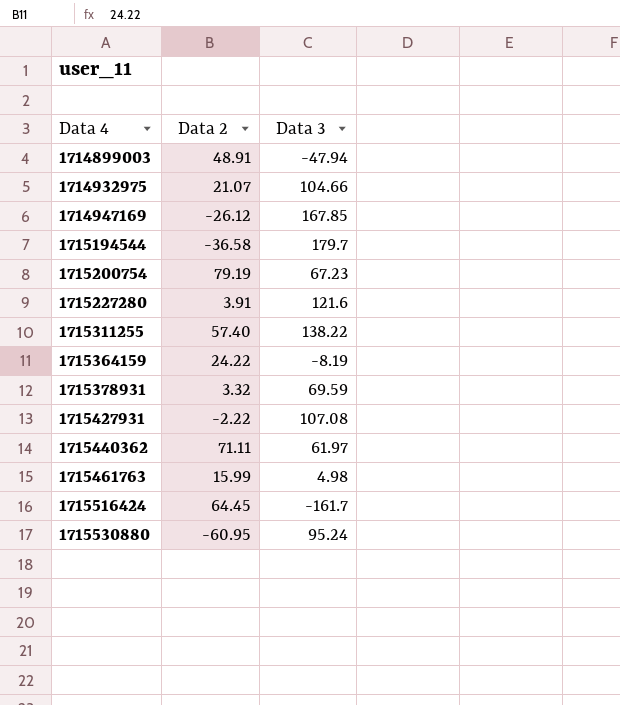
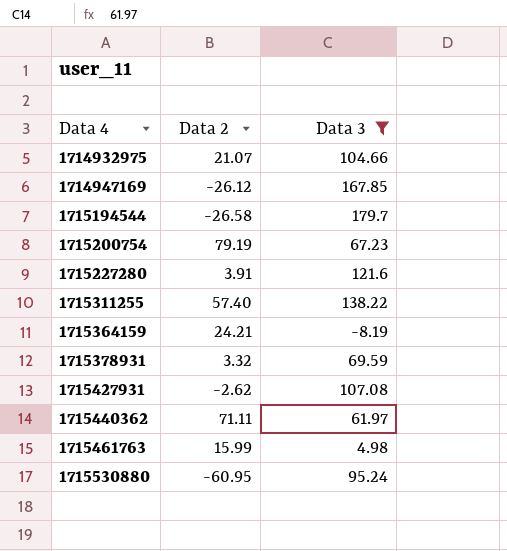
filter: none -> Data 3 >= -8.19
1715194544 | Data 2: -36.58 -> -26.58
1715364159 | Data 2: 24.22 -> 24.21
1715427931 | Data 2: -2.22 -> -2.62

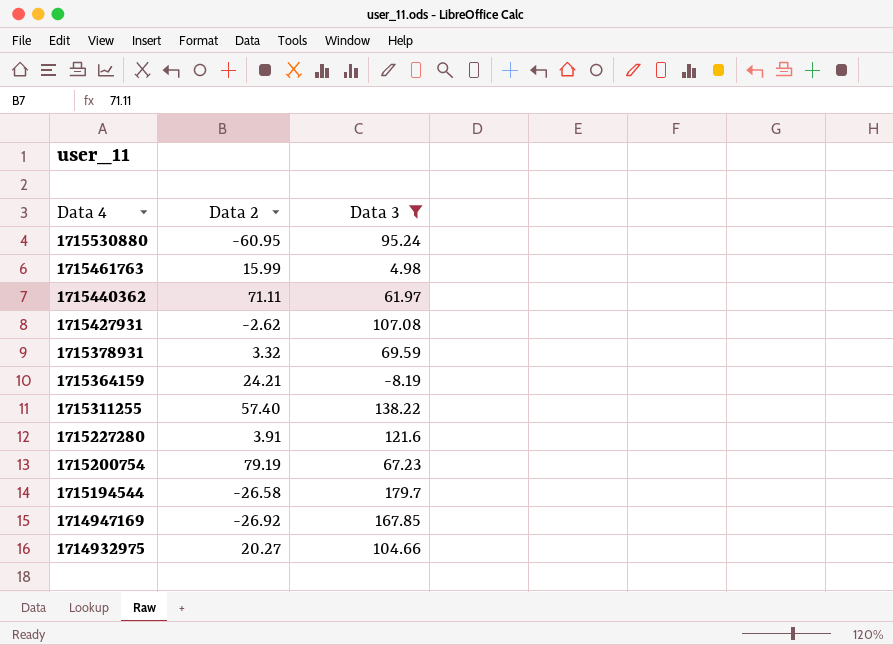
row order: Data 4 ascending -> Data 4 descending
1714947169 | Data 2: -26.12 -> -26.92
1714932975 | Data 2: 21.07 -> 20.27

